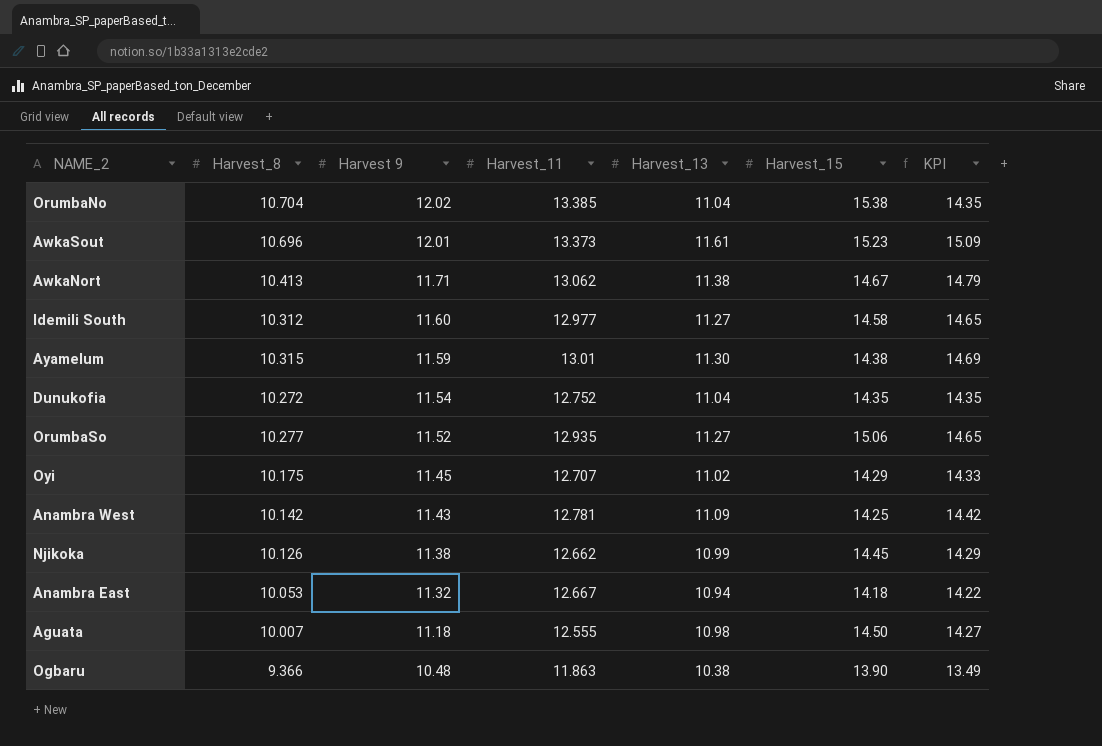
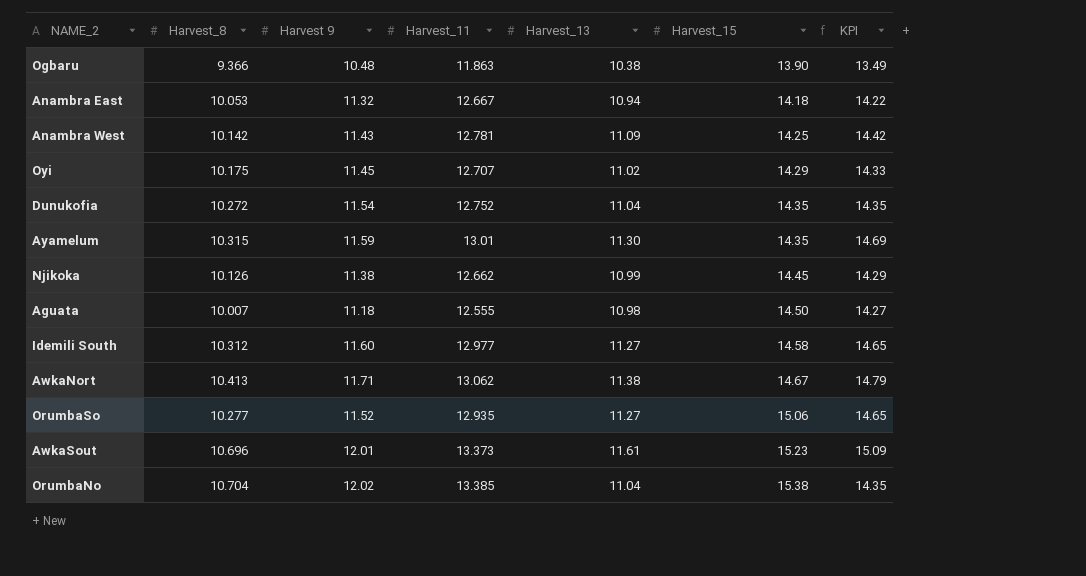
row order: Harvest 9 descending -> Harvest_15 ascending
Ayamelum | Harvest_15: 14.38 -> 14.35

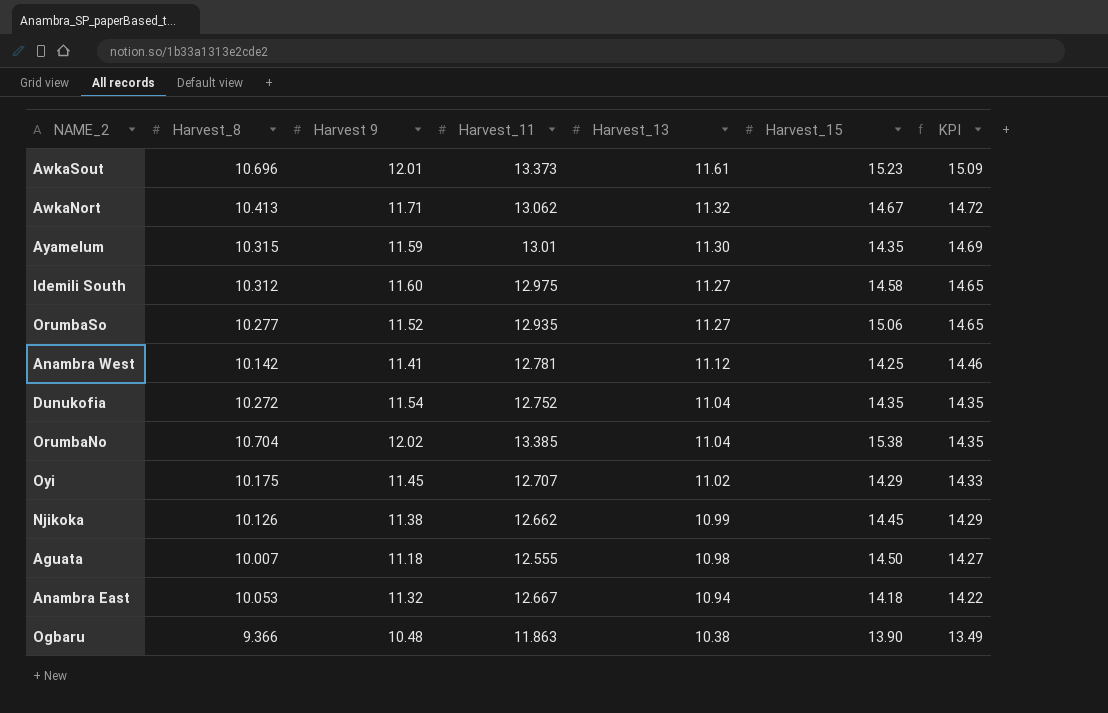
row order: Harvest_15 ascending -> Harvest_13 descending
AwkaNort | Harvest_13: 11.38 -> 11.32
AwkaNort | KPI: 14.79 -> 14.72
Idemili South | Harvest_11: 12.977 -> 12.975
Anambra West | Harvest 9: 11.43 -> 11.41
Anambra West | Harvest_13: 11.09 -> 11.12
Anambra West | KPI: 14.42 -> 14.46

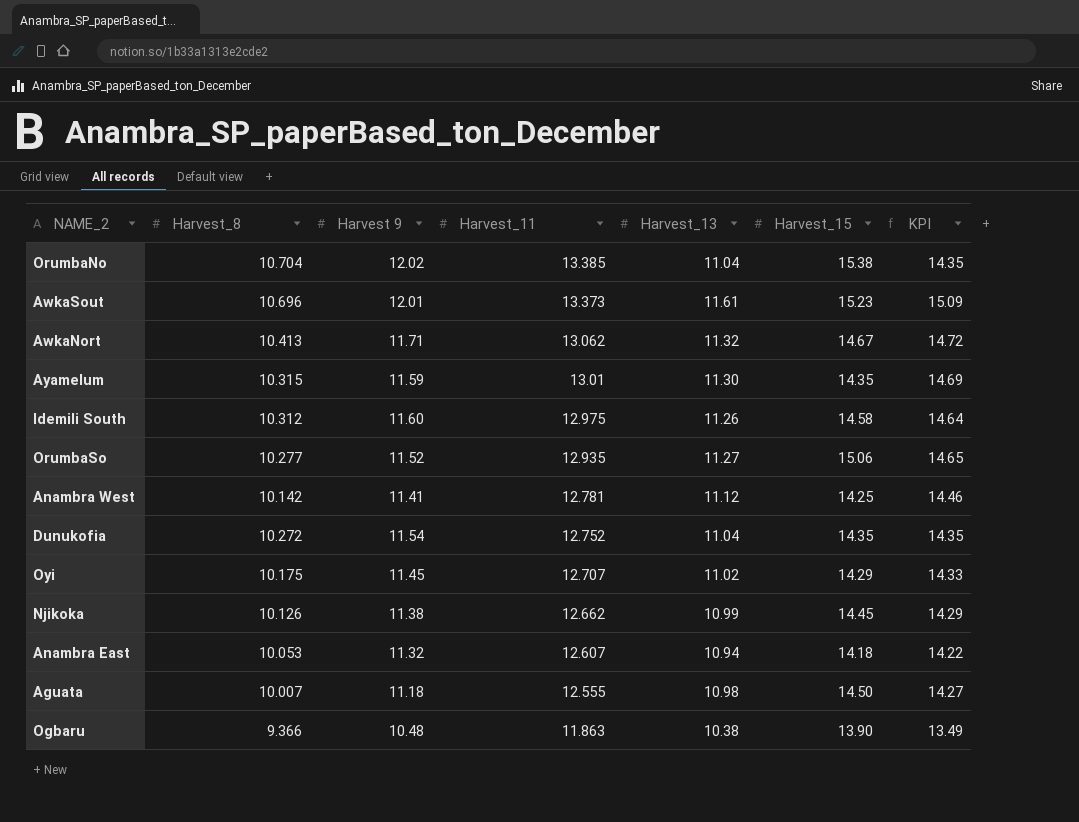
row order: Harvest_13 descending -> Harvest_11 descending
Idemili South | Harvest_13: 11.27 -> 11.26
Idemili South | KPI: 14.65 -> 14.64
Anambra East | Harvest_11: 12.667 -> 12.607

